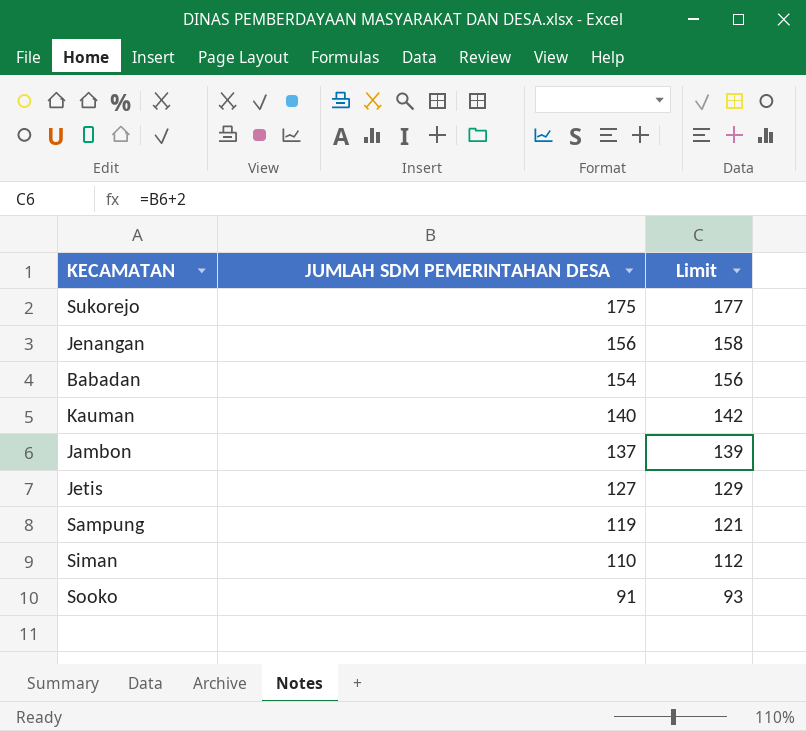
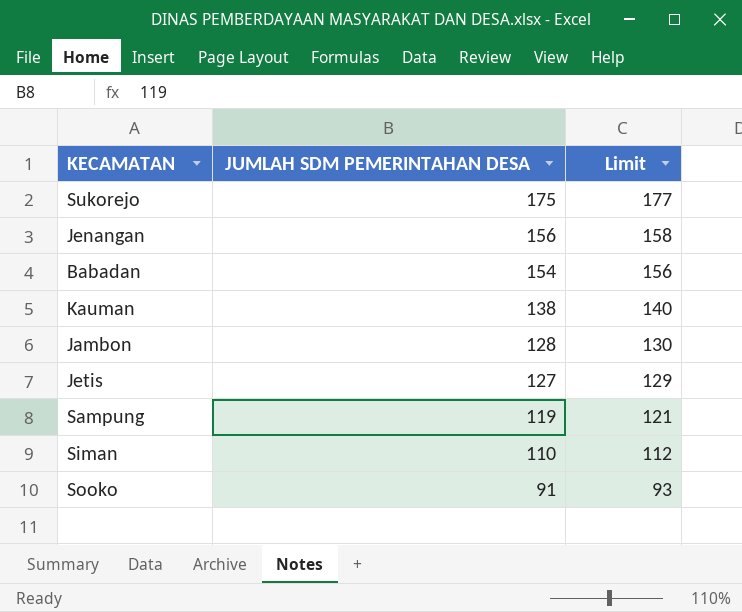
Kauman | JUMLAH SDM PEMERINTAHAN DESA: 140 -> 138
Kauman | Limit: 142 -> 140
Jambon | JUMLAH SDM PEMERINTAHAN DESA: 137 -> 128
Jambon | Limit: 139 -> 130

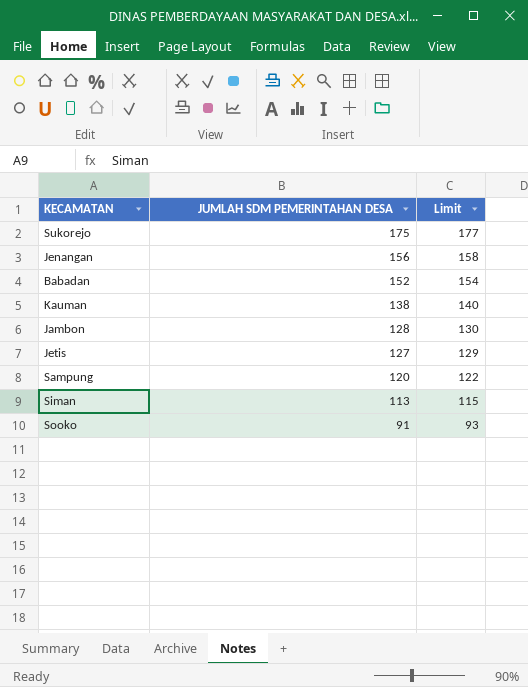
Babadan | JUMLAH SDM PEMERINTAHAN DESA: 154 -> 152
Babadan | Limit: 156 -> 154
Sampung | JUMLAH SDM PEMERINTAHAN DESA: 119 -> 120
Sampung | Limit: 121 -> 122
Siman | JUMLAH SDM PEMERINTAHAN DESA: 110 -> 113
Siman | Limit: 112 -> 115

